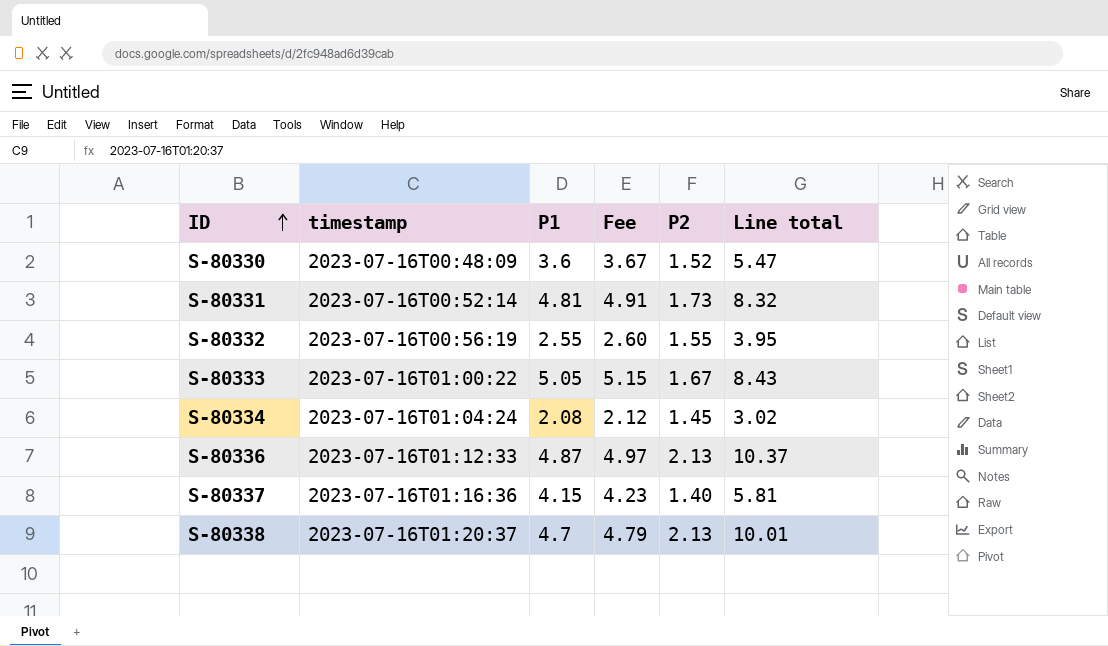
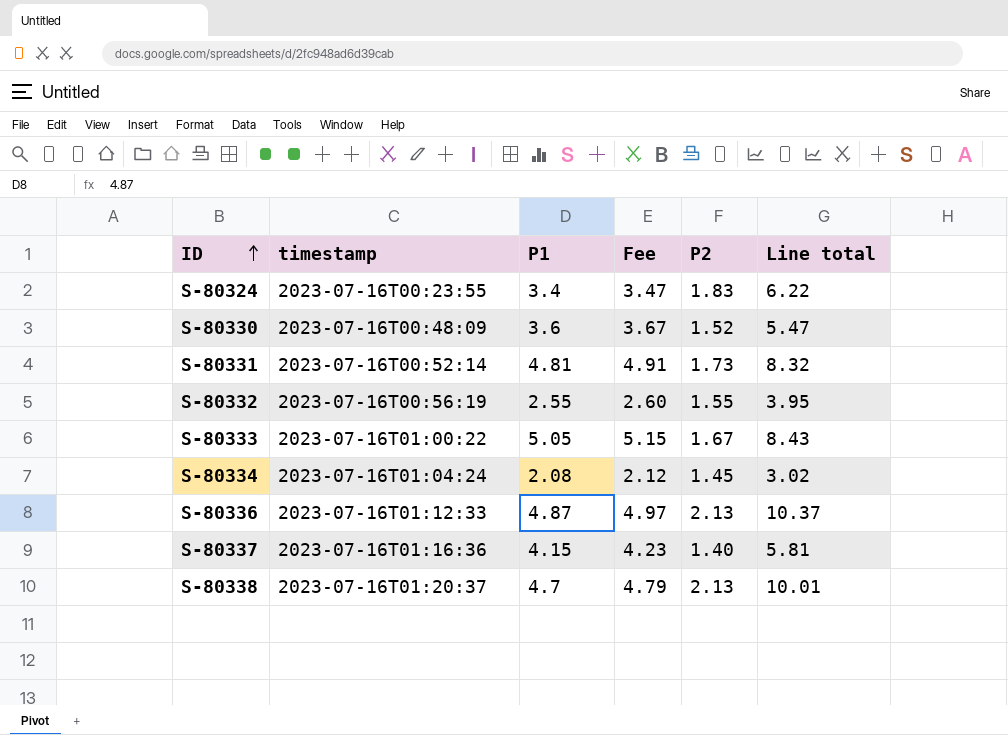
row S-80324: none -> 2023-07-16T00:23:55 | 3.4 | 3.47 | 1.83 | 6.22

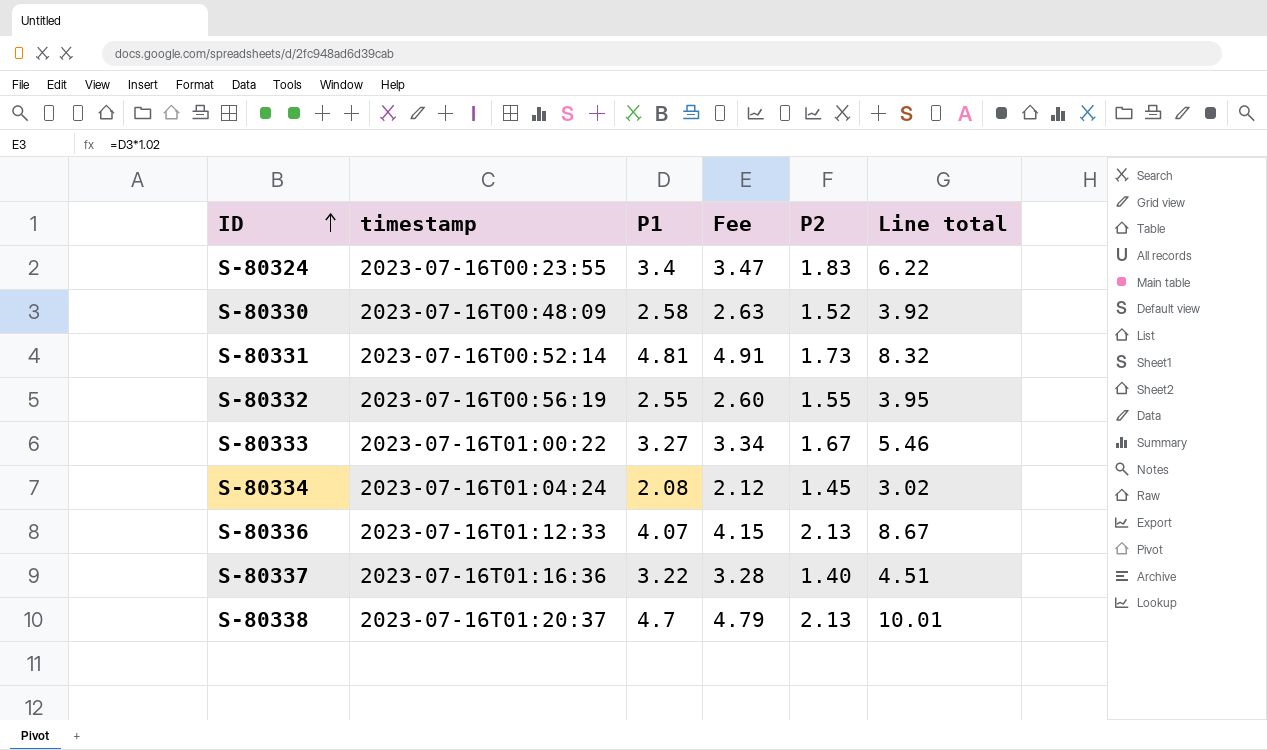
S-80330 | P1: 3.6 -> 2.58
S-80330 | Fee: 3.67 -> 2.63
S-80330 | Line total: 5.47 -> 3.92
S-80333 | P1: 5.05 -> 3.27
S-80333 | Fee: 5.15 -> 3.34
S-80333 | Line total: 8.43 -> 5.46
S-80336 | P1: 4.87 -> 4.07
S-80336 | Fee: 4.97 -> 4.15
S-80336 | Line total: 10.37 -> 8.67
S-80337 | P1: 4.15 -> 3.22
S-80337 | Fee: 4.23 -> 3.28
S-80337 | Line total: 5.81 -> 4.51

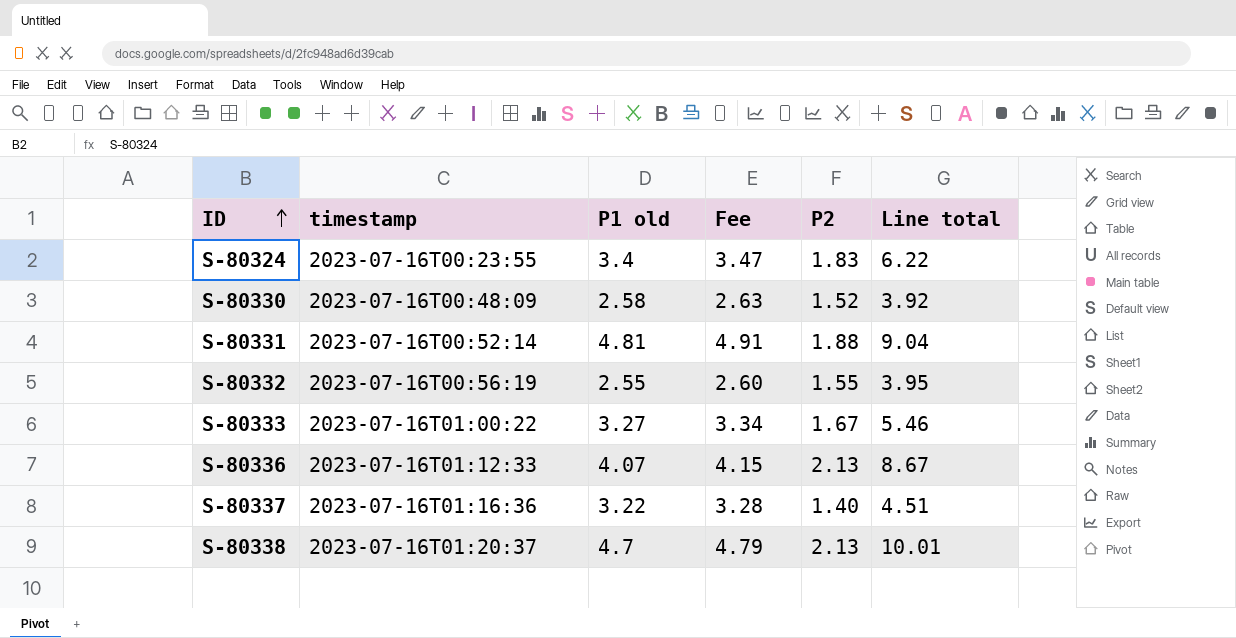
column name: P1 -> P1 old
row S-80334: 2023-07-16T01:04:24 | 2.08 | 2.12 | 1.45 | 3.02 -> none
S-80331 | P2: 1.73 -> 1.88
S-80331 | Line total: 8.32 -> 9.04

